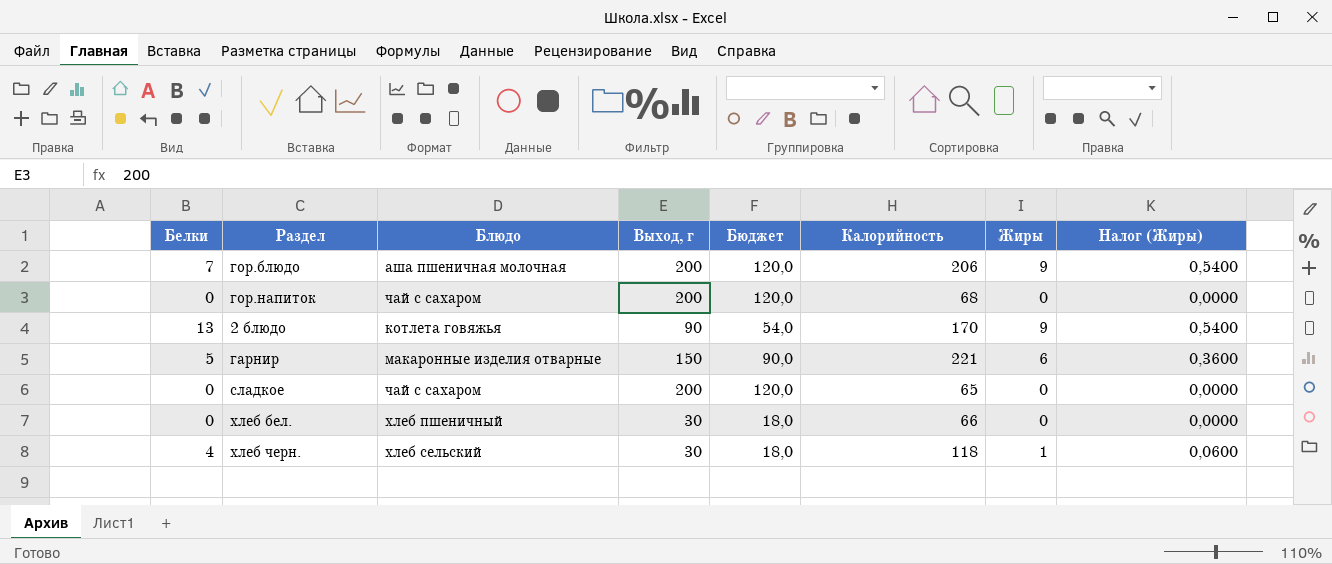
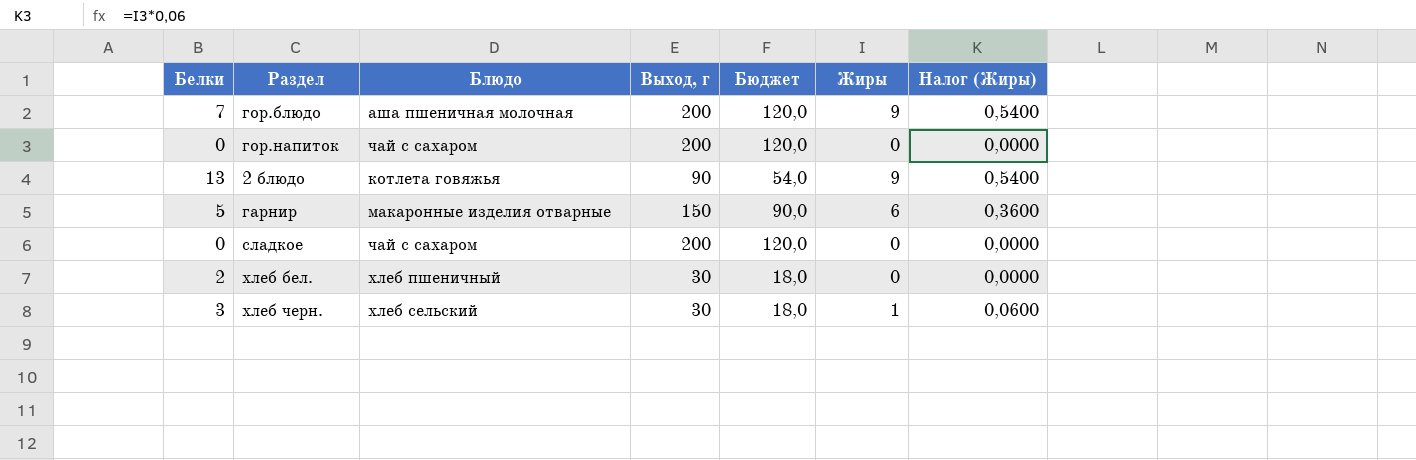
column Калорийность | position: 6 -> none
хлеб бел. | Белки: 0 -> 2
хлеб черн. | Белки: 4 -> 3

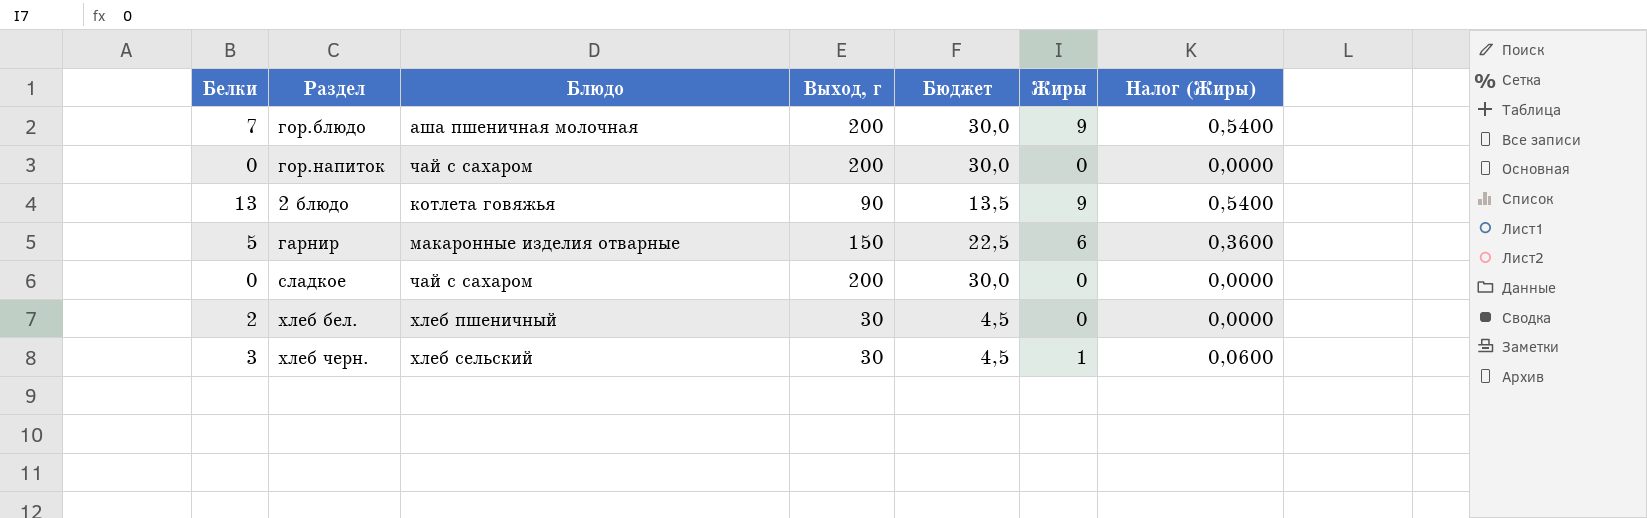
column Бюджет | formula: [Выход, г] * 0,6 -> [Выход, г] * 0,15

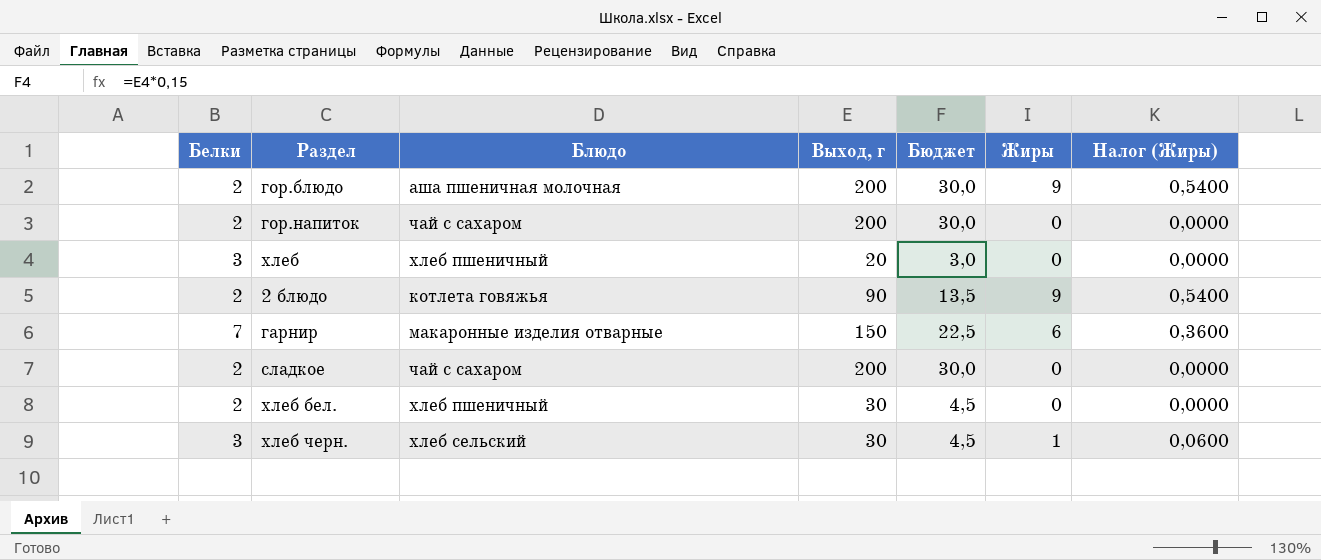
гор.блюдо | Белки: 7 -> 2
гор.напиток | Белки: 0 -> 2
row хлеб: none -> 3 | хлеб пшеничный | 20 | 3,0 | 0 | 0,0000
2 блюдо | Белки: 13 -> 2
гарнир | Белки: 5 -> 7
сладкое | Белки: 0 -> 2

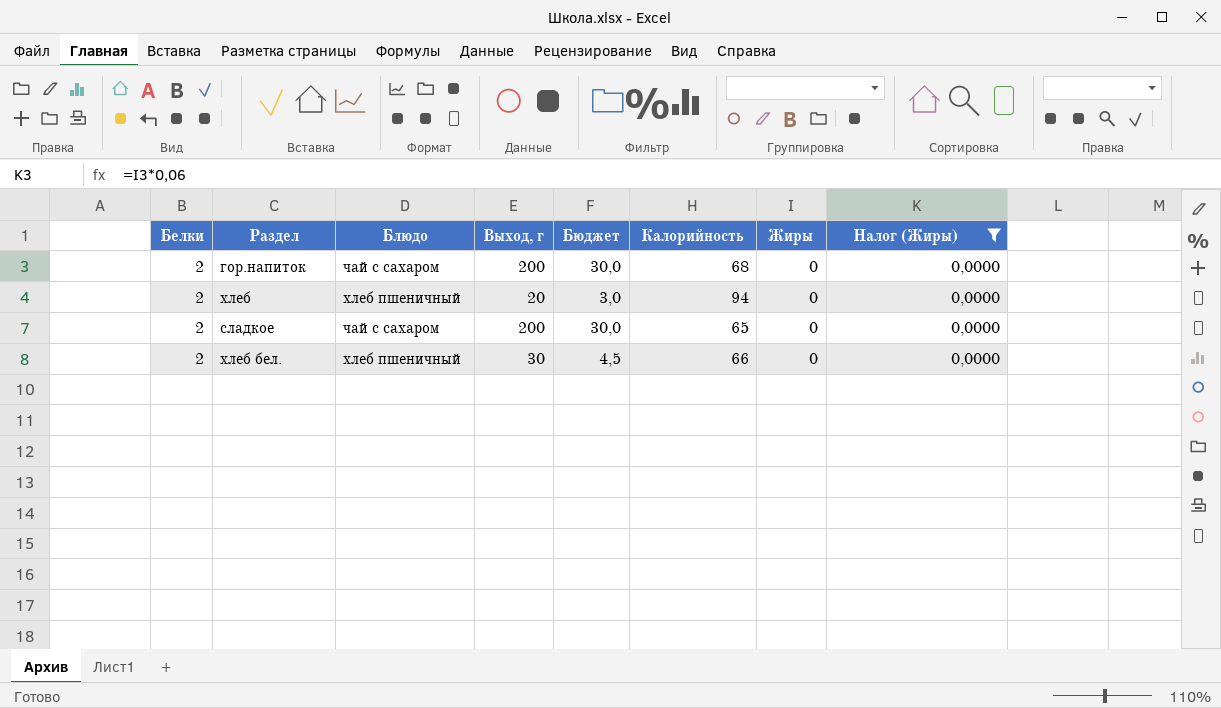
filter: none -> Налог (Жиры) = 0,0000
column Калорийность | position: none -> 6
хлеб | Белки: 3 -> 2

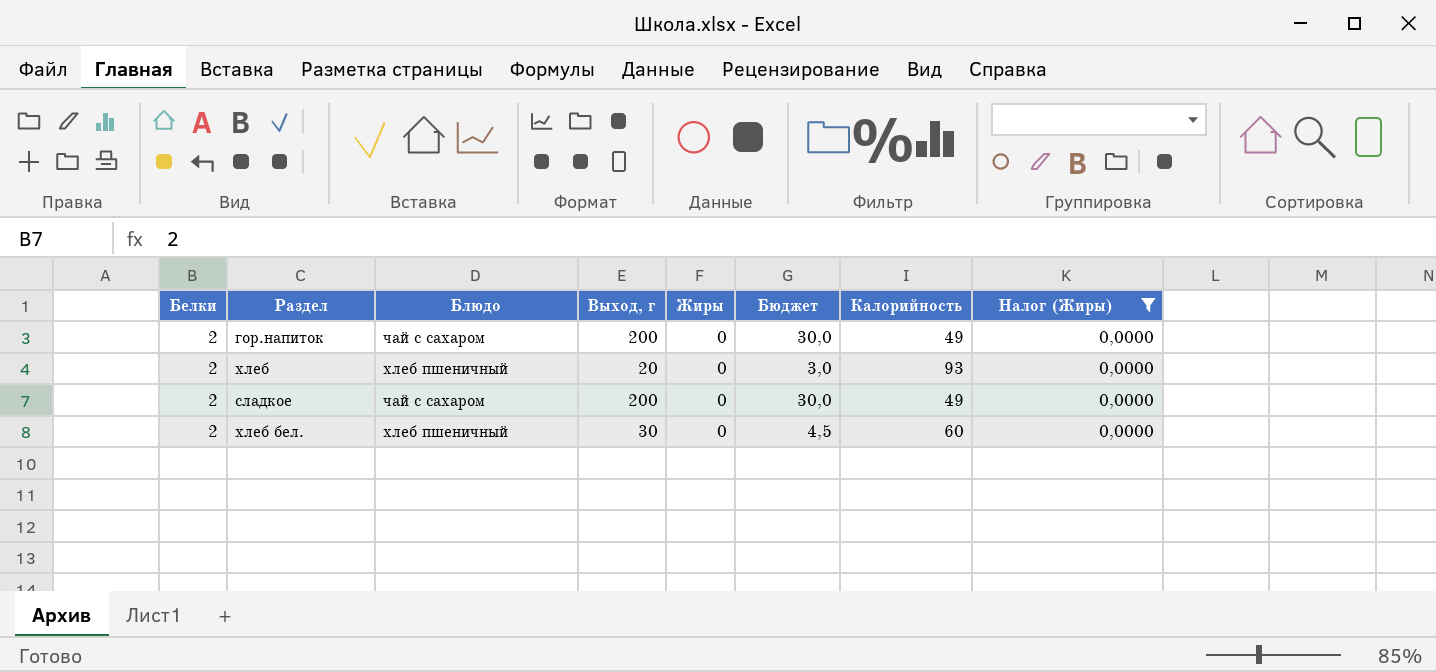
column Жиры | position: 7 -> 5
гор.напиток | Калорийность: 68 -> 49
хлеб | Калорийность: 94 -> 93
сладкое | Калорийность: 65 -> 49
хлеб бел. | Калорийность: 66 -> 60

